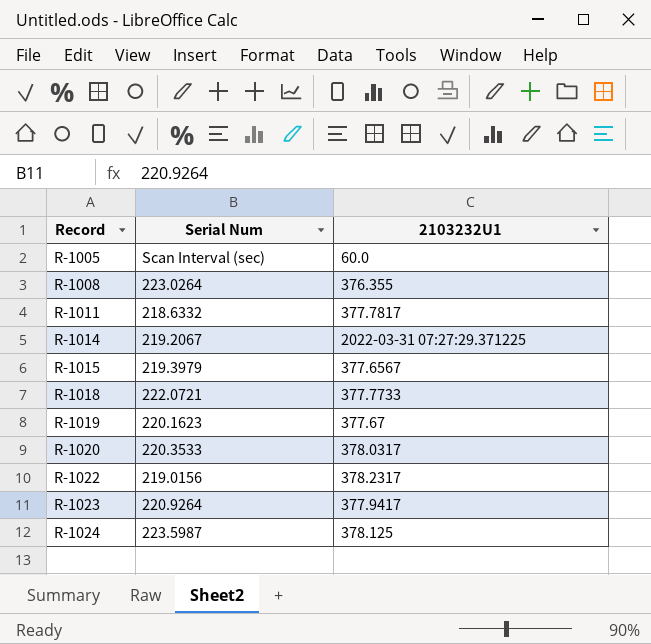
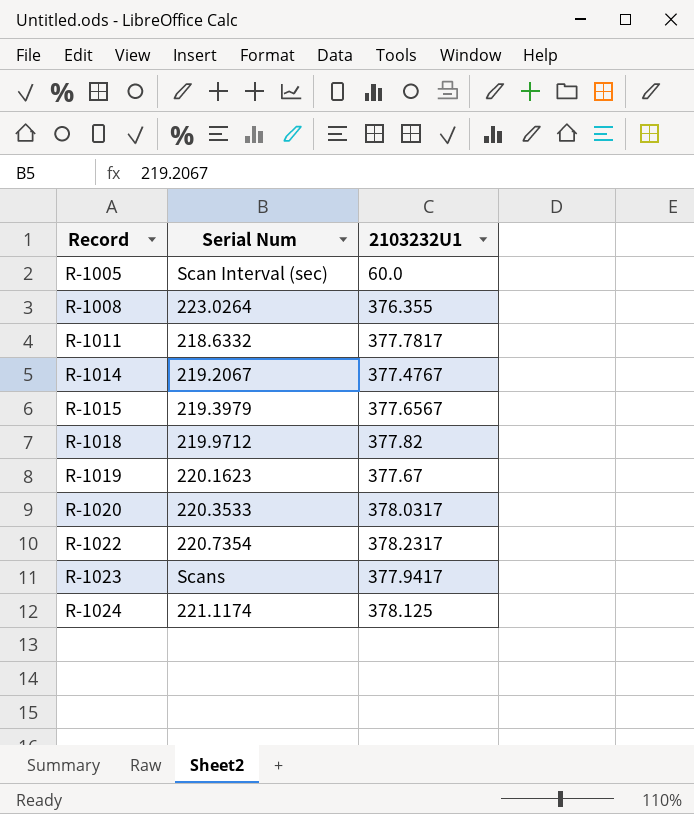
R-1014 | 2103232U1: 2022-03-31 07:27:29.371225 -> 377.4767
R-1018 | Serial Num: 222.0721 -> 219.9712
R-1018 | 2103232U1: 377.7733 -> 377.82
R-1022 | Serial Num: 219.0156 -> 220.7354
R-1023 | Serial Num: 220.9264 -> Scans
R-1024 | Serial Num: 223.5987 -> 221.1174

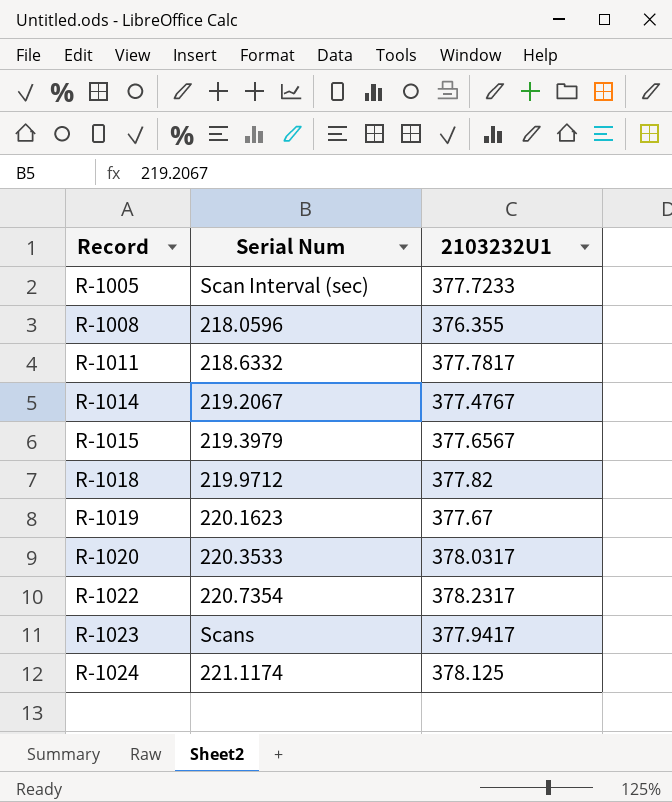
R-1005 | 2103232U1: 60.0 -> 377.7233
R-1008 | Serial Num: 223.0264 -> 218.0596

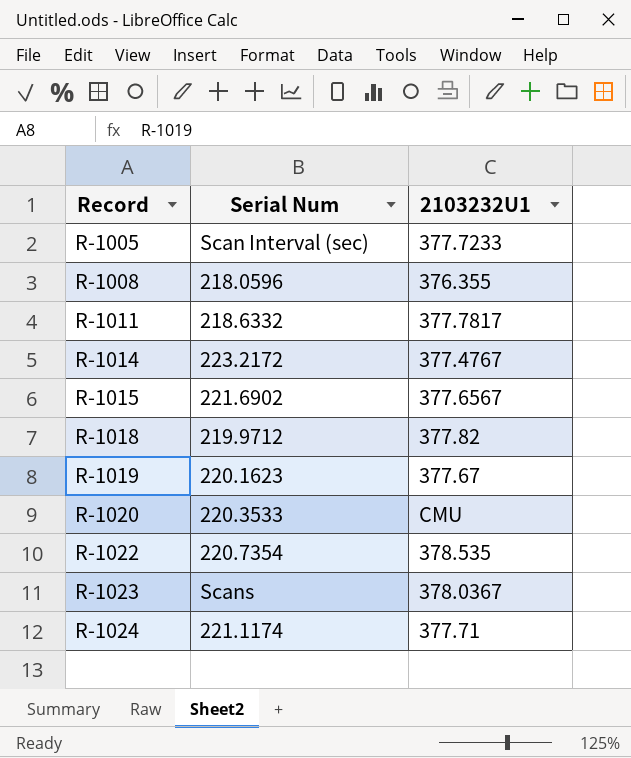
R-1014 | Serial Num: 219.2067 -> 223.2172
R-1015 | Serial Num: 219.3979 -> 221.6902
R-1020 | 2103232U1: 378.0317 -> CMU
R-1022 | 2103232U1: 378.2317 -> 378.535
R-1023 | 2103232U1: 377.9417 -> 378.0367
R-1024 | 2103232U1: 378.125 -> 377.71

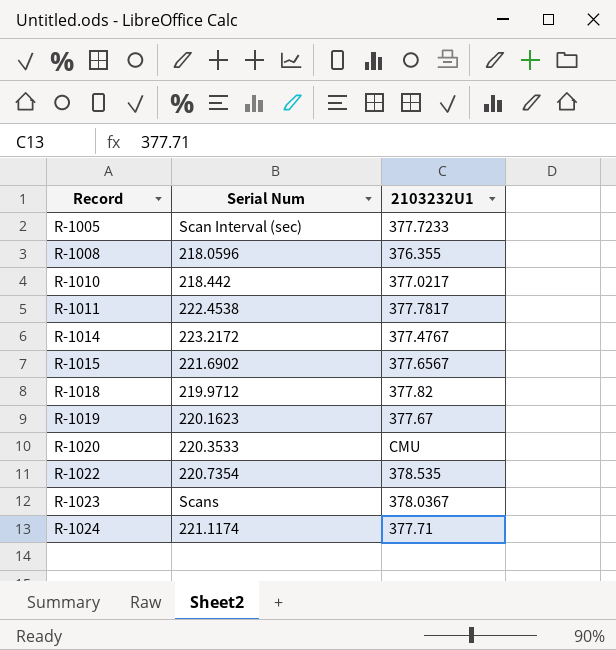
row R-1010: none -> 218.442 | 377.0217
R-1011 | Serial Num: 218.6332 -> 222.4538

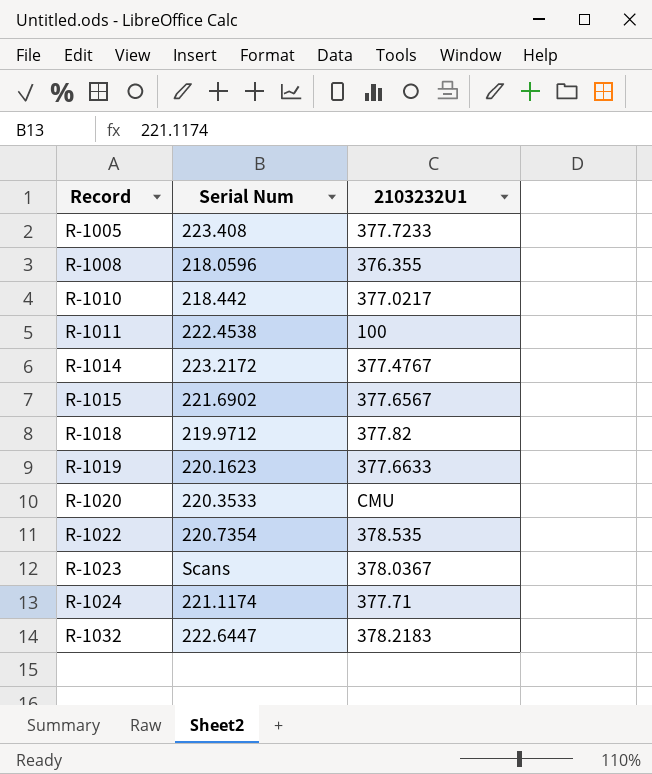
R-1005 | Serial Num: Scan Interval (sec) -> 223.408
R-1011 | 2103232U1: 377.7817 -> 100
R-1019 | 2103232U1: 377.67 -> 377.6633
row R-1032: none -> 222.6447 | 378.2183

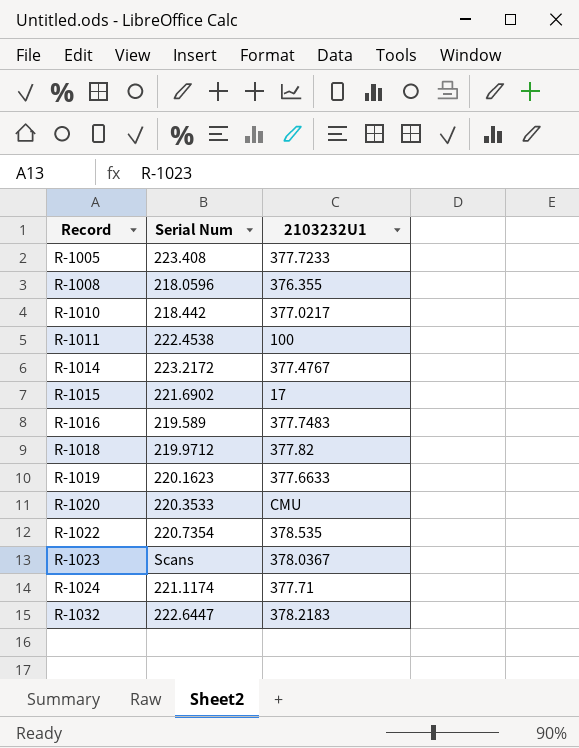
R-1015 | 2103232U1: 377.6567 -> 17
row R-1016: none -> 219.589 | 377.7483

